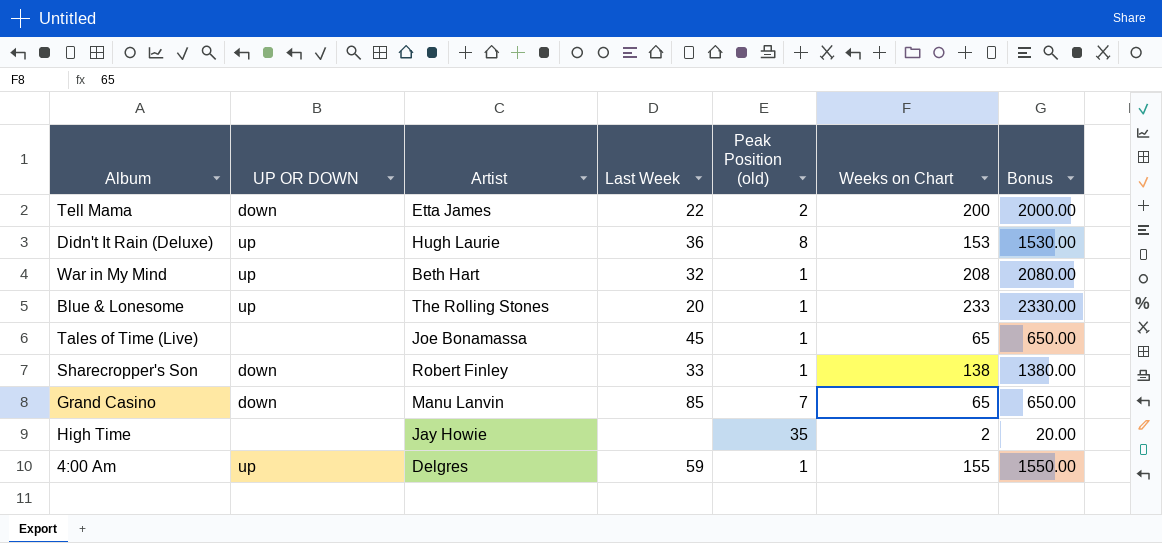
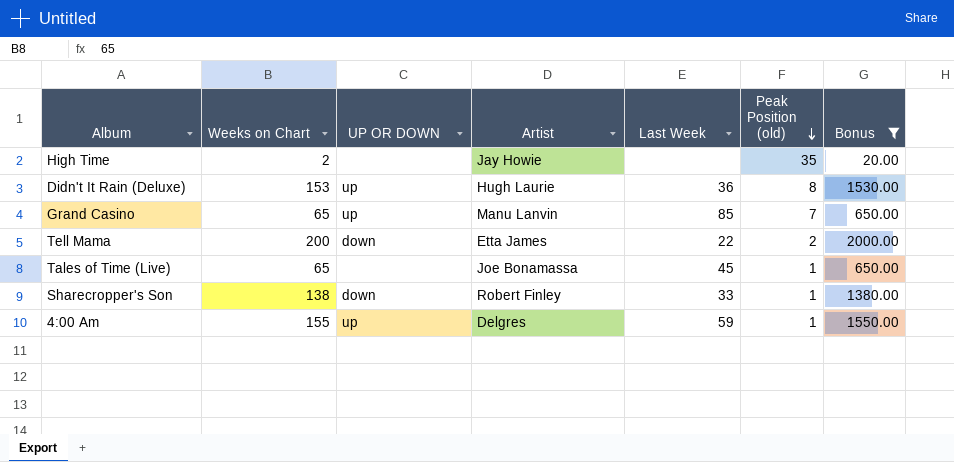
filter: none -> Bonus <= 2000.00
row order: none -> Peak Position (old) descending
column Weeks on Chart | position: 6 -> 2
Grand Casino | UP OR DOWN: down -> up

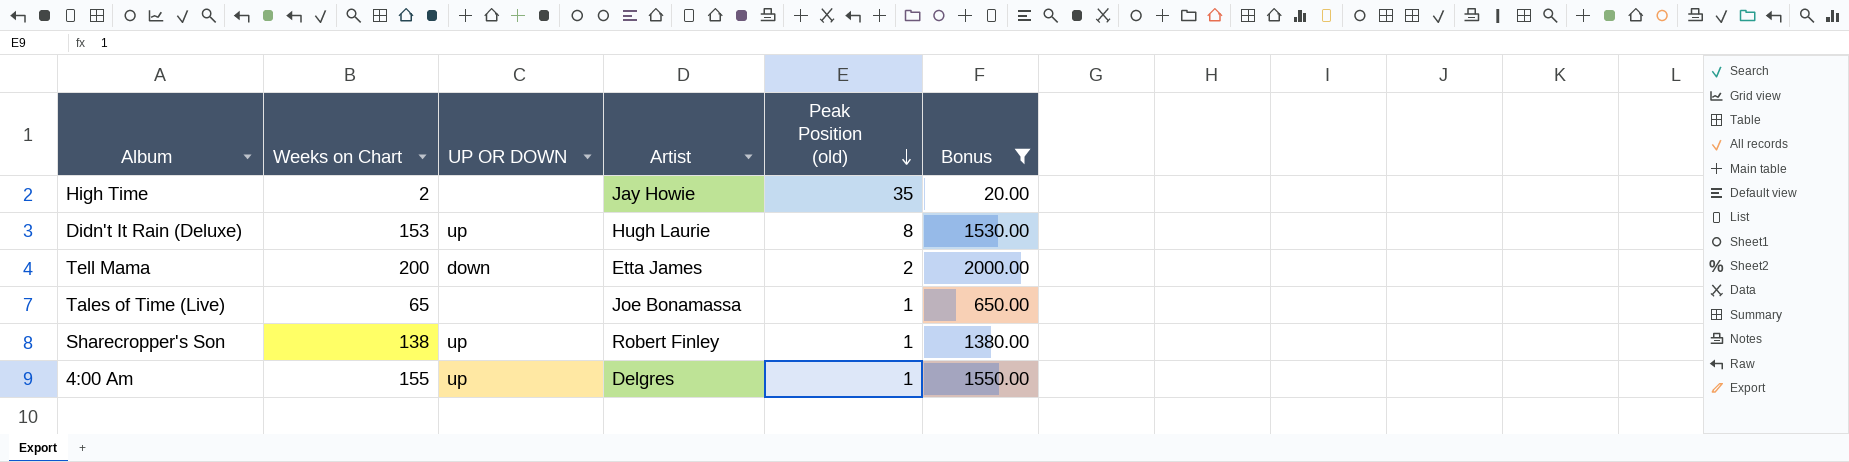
column Last Week | position: 5 -> none
row Grand Casino: 65 | up | Manu Lanvin | 85 | 7 | 650.00 -> none
Sharecropper's Son | UP OR DOWN: down -> up

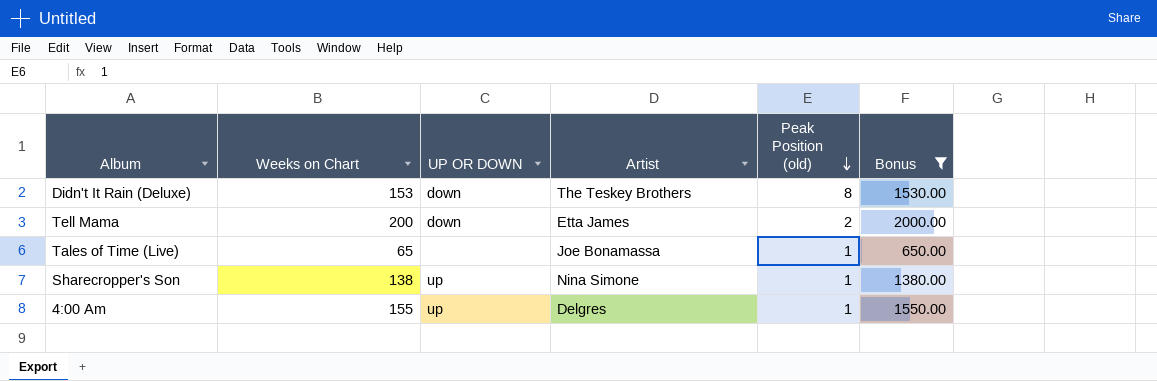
row High Time: 2 | none | Jay Howie | 35 | 20.00 -> none
Didn't It Rain (Deluxe) | UP OR DOWN: up -> down
Didn't It Rain (Deluxe) | Artist: Hugh Laurie -> The Teskey Brothers
Sharecropper's Son | Artist: Robert Finley -> Nina Simone

